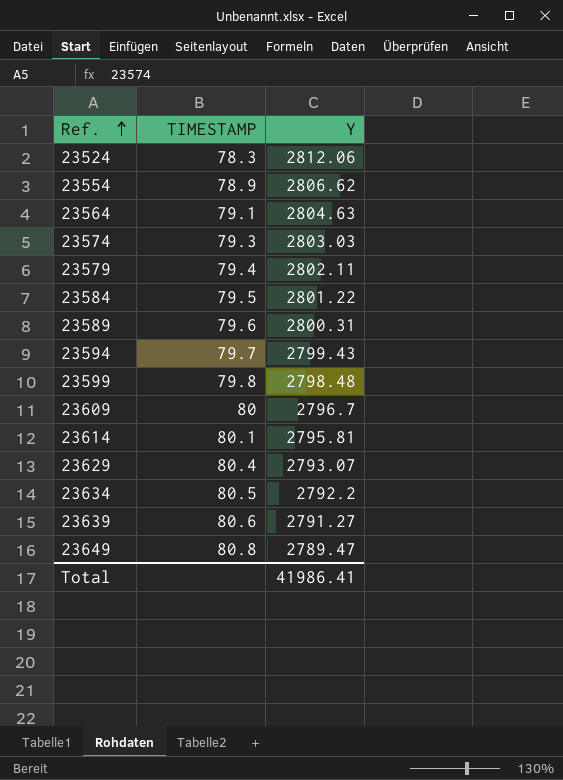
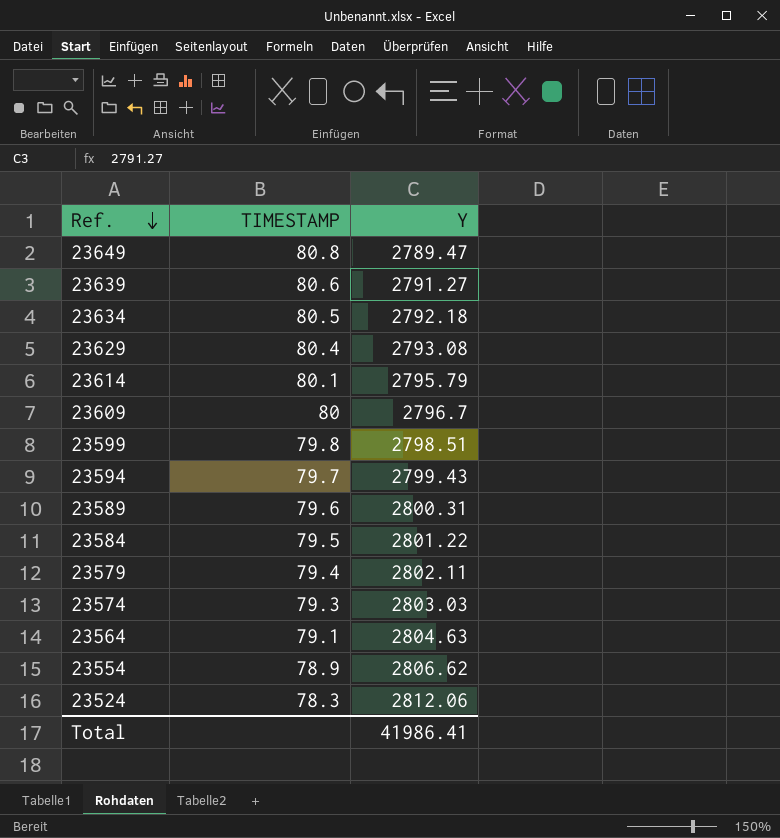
row order: Ref. ascending -> Ref. descending
23634 | Y: 2792.2 -> 2792.18
23629 | Y: 2793.07 -> 2793.08
23614 | Y: 2795.81 -> 2795.79
23599 | Y: 2798.48 -> 2798.51

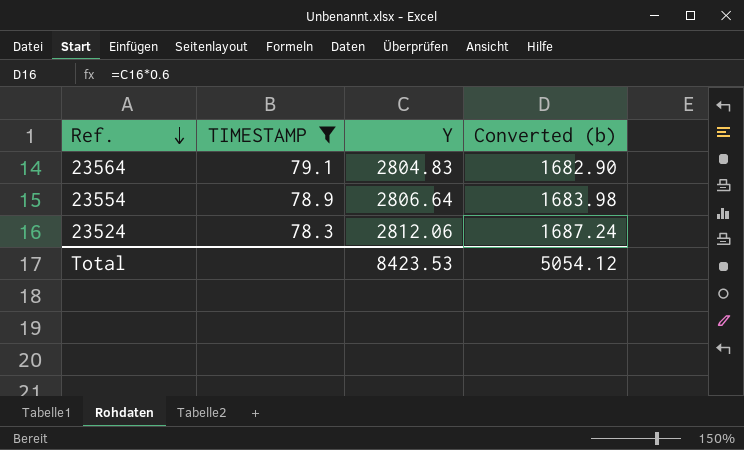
filter: none -> TIMESTAMP <= 79.1
column Converted (b) | formula: none -> [Y] * 0.6
23564 | Y: 2804.63 -> 2804.83
23554 | Y: 2806.62 -> 2806.64
Total | Y: 41986.41 -> 8423.53

